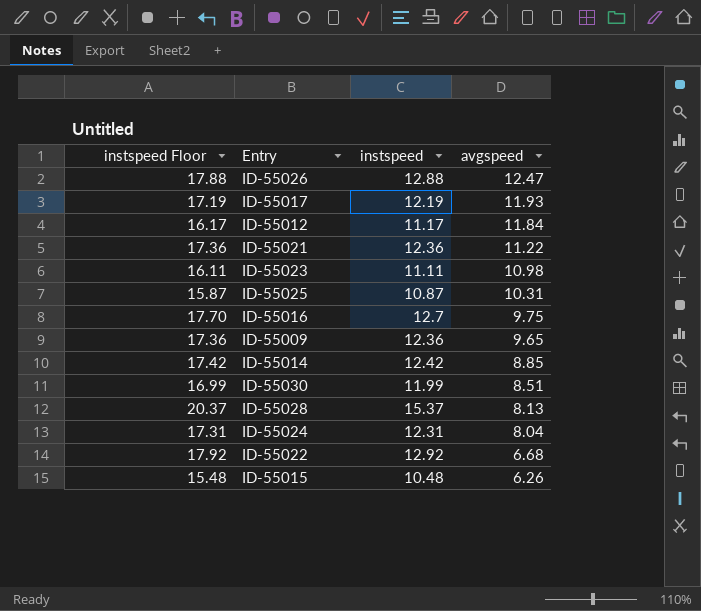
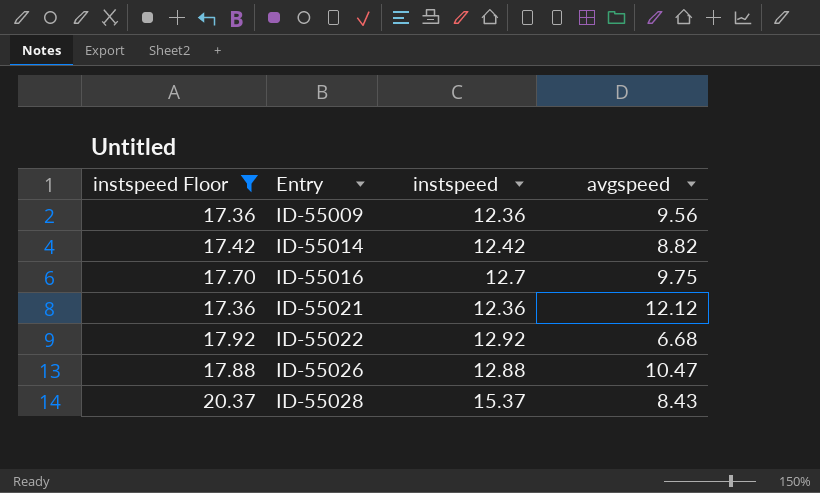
filter: none -> instspeed Floor >= 17.36
row order: avgspeed descending -> Entry ascending
ID-55009 | avgspeed: 9.65 -> 9.56
ID-55014 | avgspeed: 8.85 -> 8.82
ID-55021 | avgspeed: 11.22 -> 12.12
ID-55026 | avgspeed: 12.47 -> 10.47
ID-55028 | avgspeed: 8.13 -> 8.43

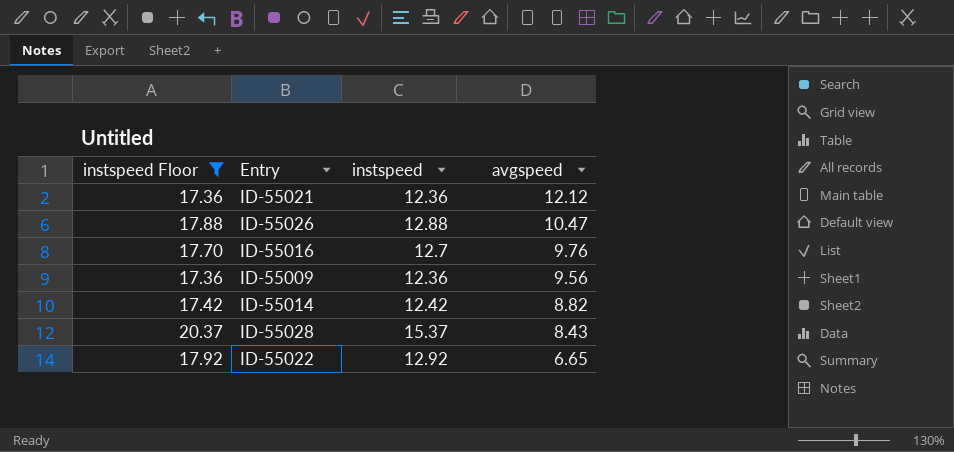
row order: Entry ascending -> avgspeed descending
ID-55016 | avgspeed: 9.75 -> 9.76
ID-55022 | avgspeed: 6.68 -> 6.65

